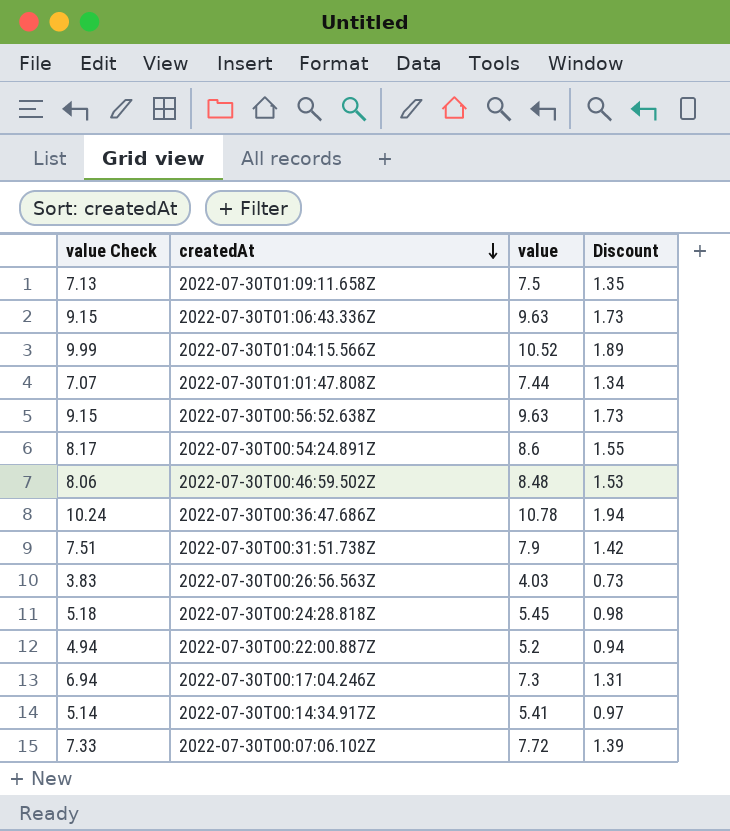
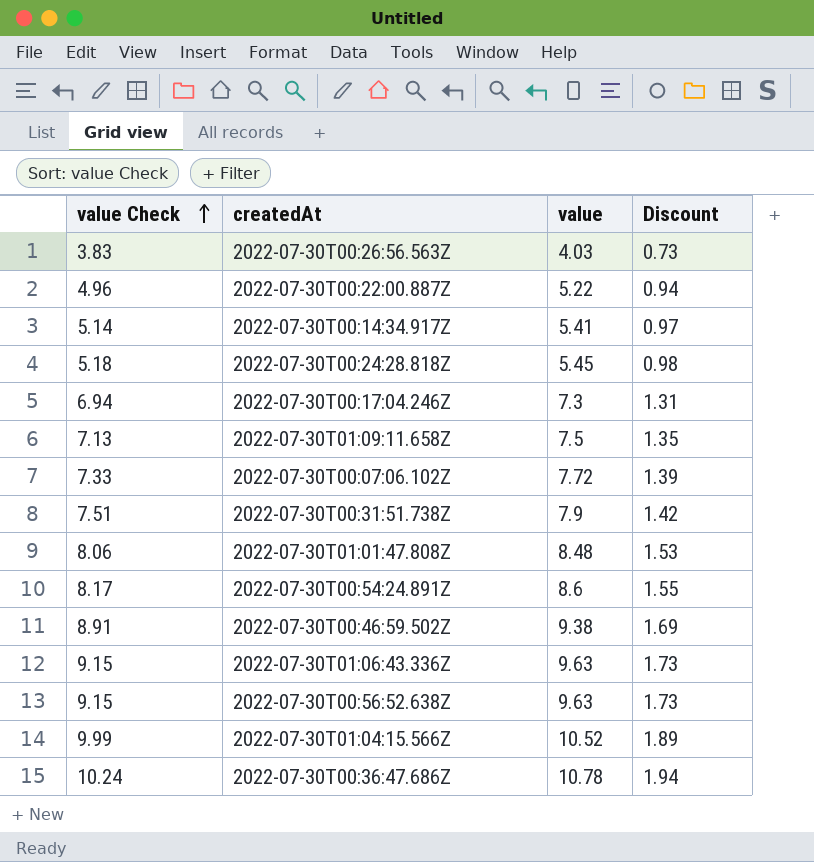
row order: createdAt descending -> value Check ascending
2022-07-30T00:22:00.887Z | value Check: 4.94 -> 4.96
2022-07-30T00:22:00.887Z | value: 5.2 -> 5.22
2022-07-30T01:01:47.808Z | value Check: 7.07 -> 8.06
2022-07-30T01:01:47.808Z | value: 7.44 -> 8.48
2022-07-30T01:01:47.808Z | Discount: 1.34 -> 1.53
2022-07-30T00:46:59.502Z | value Check: 8.06 -> 8.91
2022-07-30T00:46:59.502Z | value: 8.48 -> 9.38
2022-07-30T00:46:59.502Z | Discount: 1.53 -> 1.69

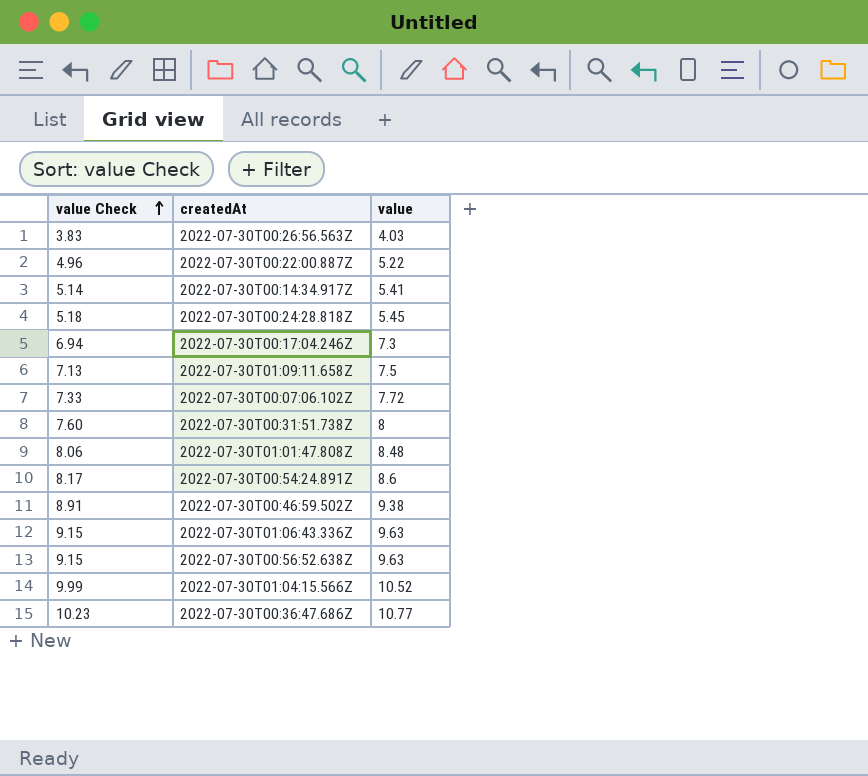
column Discount | formula: [value] * 0.18 -> none
2022-07-30T00:31:51.738Z | value Check: 7.51 -> 7.60
2022-07-30T00:31:51.738Z | value: 7.9 -> 8
2022-07-30T00:36:47.686Z | value Check: 10.24 -> 10.23
2022-07-30T00:36:47.686Z | value: 10.78 -> 10.77

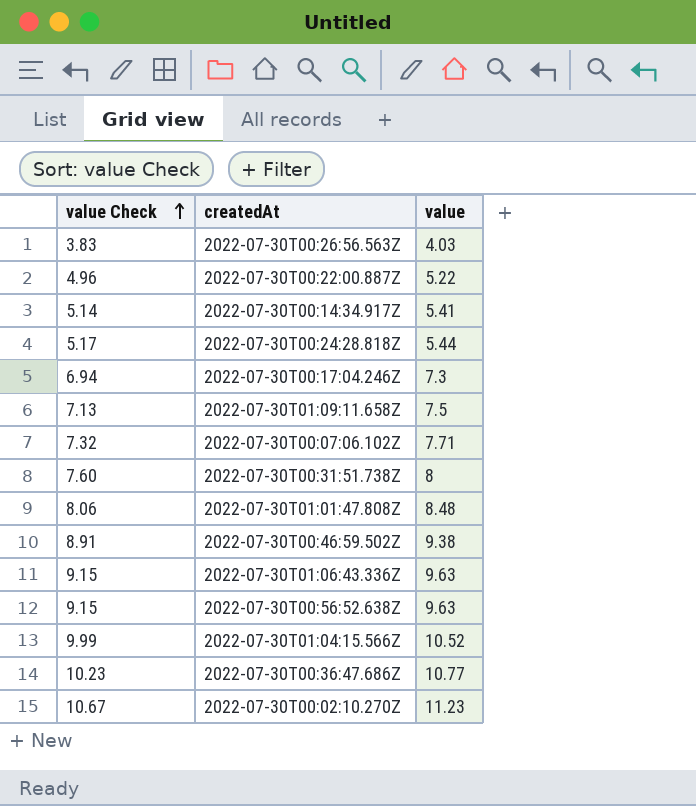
row 2022-07-30T00:54:24.891Z: 8.17 | 8.6 -> none
2022-07-30T00:24:28.818Z | value Check: 5.18 -> 5.17
2022-07-30T00:24:28.818Z | value: 5.45 -> 5.44
2022-07-30T00:07:06.102Z | value Check: 7.33 -> 7.32
2022-07-30T00:07:06.102Z | value: 7.72 -> 7.71
row 2022-07-30T00:02:10.270Z: none -> 10.67 | 11.23

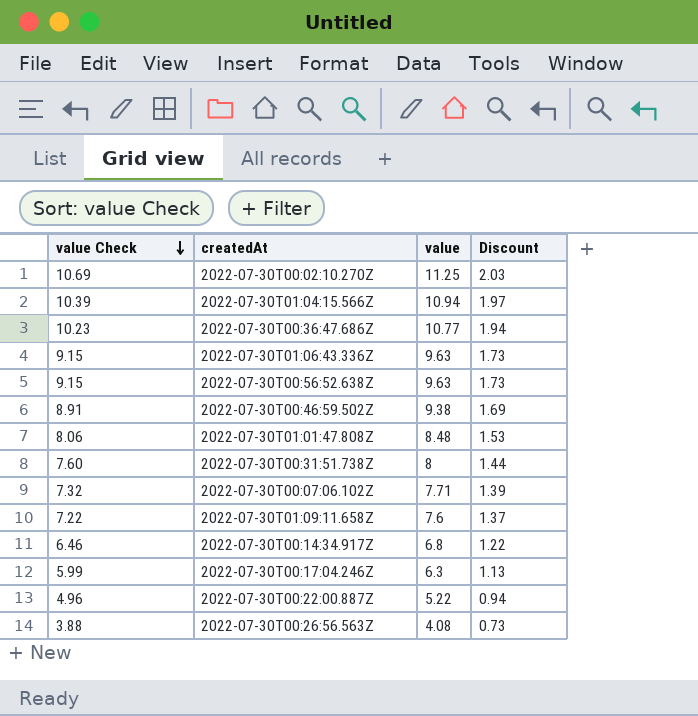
row order: value Check ascending -> value Check descending
column Discount | formula: none -> [value] * 0.18
row 2022-07-30T00:24:28.818Z: 5.17 | 5.44 -> none
2022-07-30T00:02:10.270Z | value Check: 10.67 -> 10.69
2022-07-30T00:02:10.270Z | value: 11.23 -> 11.25
2022-07-30T01:04:15.566Z | value Check: 9.99 -> 10.39
2022-07-30T01:04:15.566Z | value: 10.52 -> 10.94
2022-07-30T01:09:11.658Z | value Check: 7.13 -> 7.22
2022-07-30T01:09:11.658Z | value: 7.5 -> 7.6
2022-07-30T00:14:34.917Z | value Check: 5.14 -> 6.46
2022-07-30T00:14:34.917Z | value: 5.41 -> 6.8
2022-07-30T00:17:04.246Z | value Check: 6.94 -> 5.99
2022-07-30T00:17:04.246Z | value: 7.3 -> 6.3
2022-07-30T00:26:56.563Z | value Check: 3.83 -> 3.88
2022-07-30T00:26:56.563Z | value: 4.03 -> 4.08

